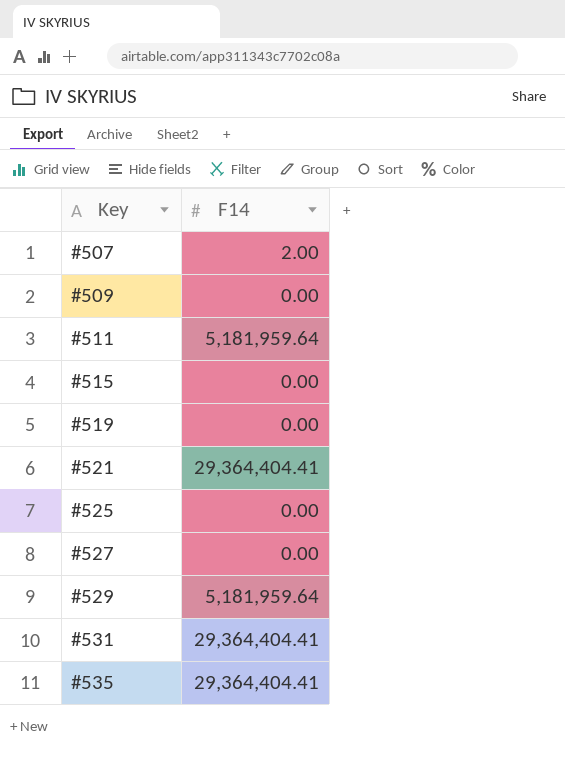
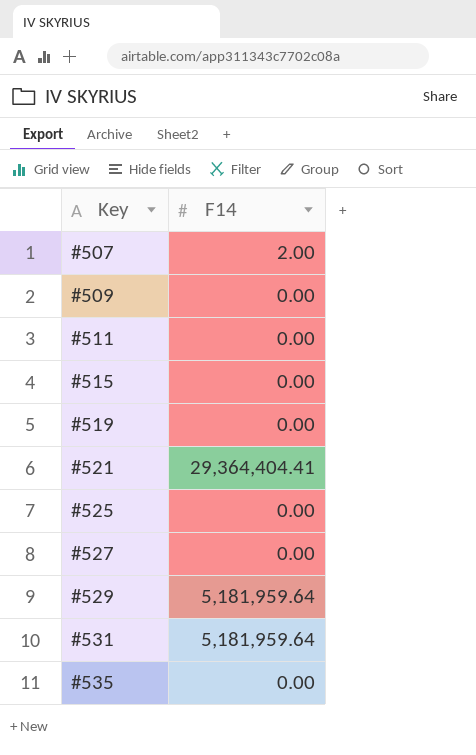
#511 | F14: 5,181,959.64 -> 0.00
#531 | F14: 29,364,404.41 -> 5,181,959.64
#535 | F14: 29,364,404.41 -> 0.00

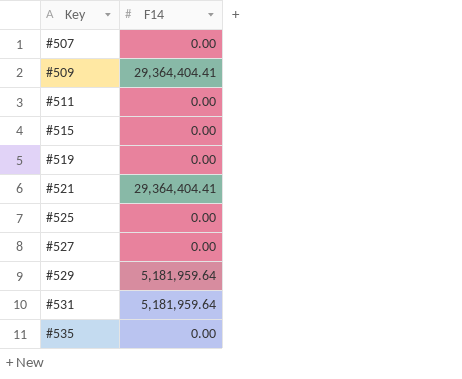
#507 | F14: 2.00 -> 0.00
#509 | F14: 0.00 -> 29,364,404.41

